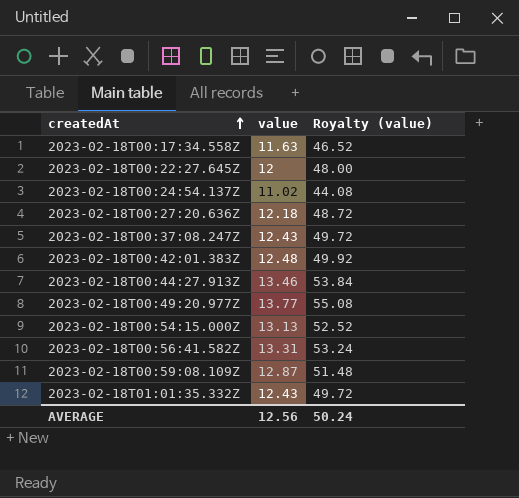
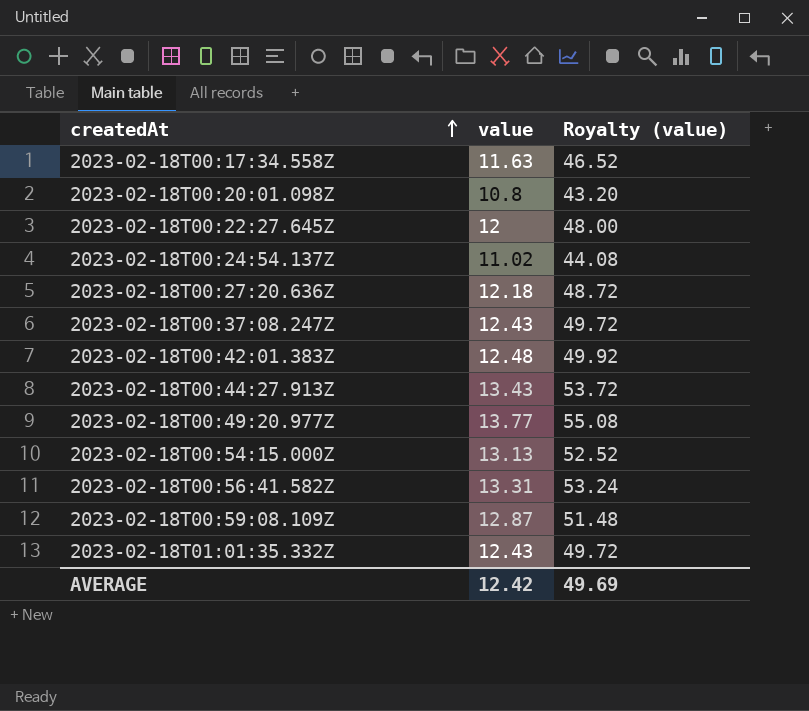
row 2023-02-18T00:20:01.098Z: none -> 10.8 | 43.20
2023-02-18T00:44:27.913Z | value: 13.46 -> 13.43
2023-02-18T00:44:27.913Z | Royalty (value): 53.84 -> 53.72
AVERAGE | value: 12.56 -> 12.42
AVERAGE | Royalty (value): 50.24 -> 49.69

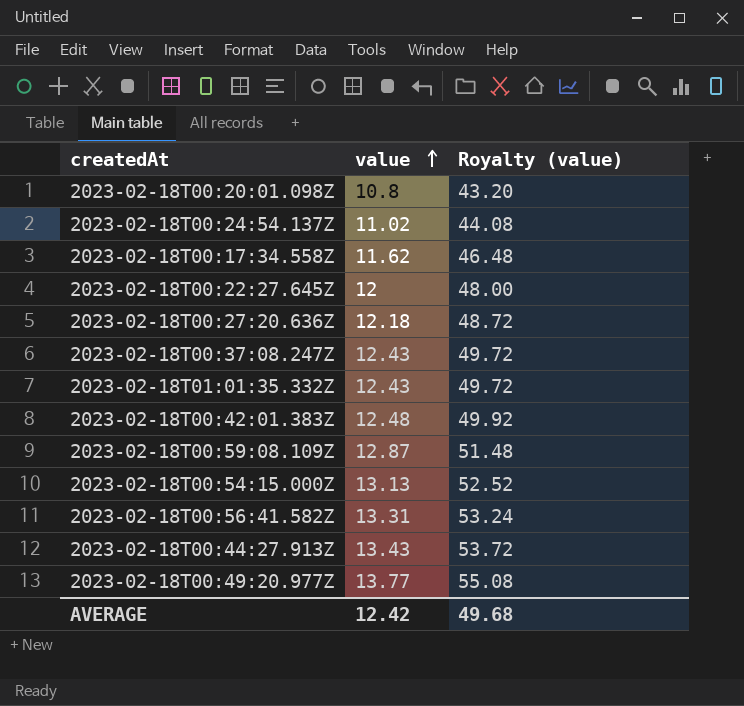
row order: createdAt ascending -> value ascending
2023-02-18T00:17:34.558Z | value: 11.63 -> 11.62
2023-02-18T00:17:34.558Z | Royalty (value): 46.52 -> 46.48
AVERAGE | Royalty (value): 49.69 -> 49.68

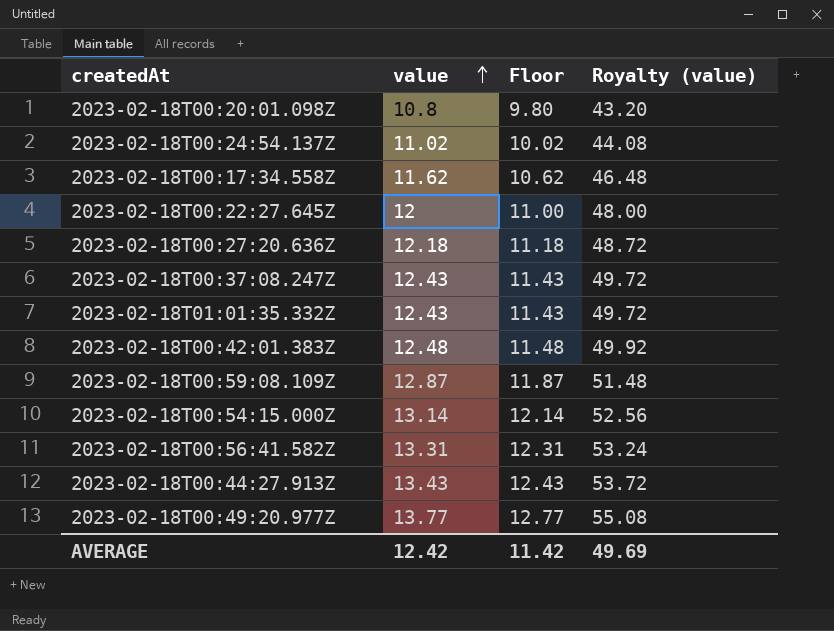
column Floor | formula: none -> [value] - 1
2023-02-18T00:54:15.000Z | value: 13.13 -> 13.14
2023-02-18T00:54:15.000Z | Royalty (value): 52.52 -> 52.56
AVERAGE | Royalty (value): 49.68 -> 49.69

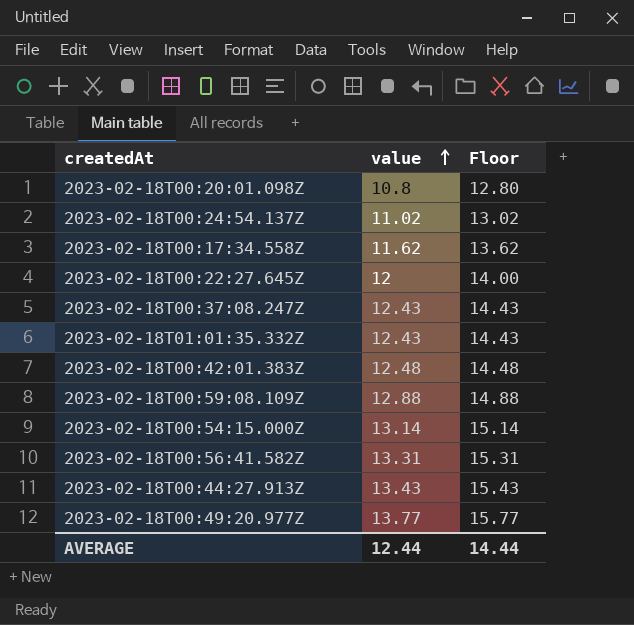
column Royalty (value) | formula: [value] * 4 -> none
column Floor | formula: [value] - 1 -> [value] + 2
row 2023-02-18T00:27:20.636Z: 12.18 | 11.18 | 48.72 -> none
2023-02-18T00:59:08.109Z | value: 12.87 -> 12.88
AVERAGE | value: 12.42 -> 12.44
AVERAGE | Floor: 11.42 -> 14.44

